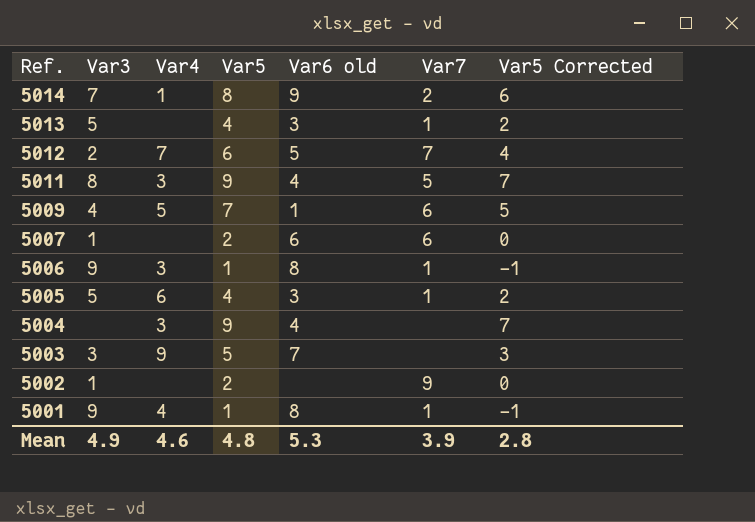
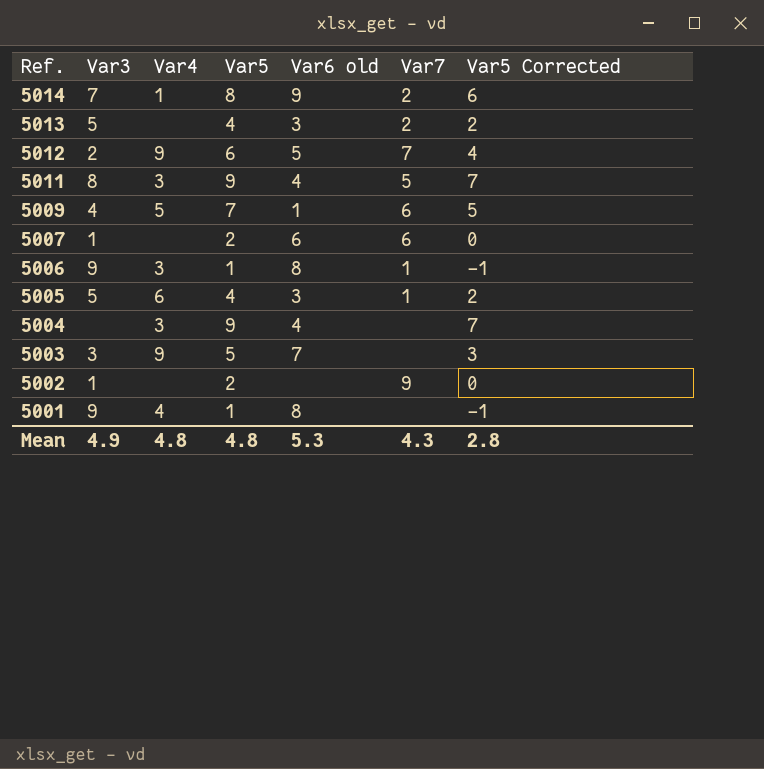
5013 | Var7: 1 -> 2
5012 | Var4: 7 -> 9
5001 | Var7: 1 -> none
Mean | Var4: 4.6 -> 4.8
Mean | Var7: 3.9 -> 4.3

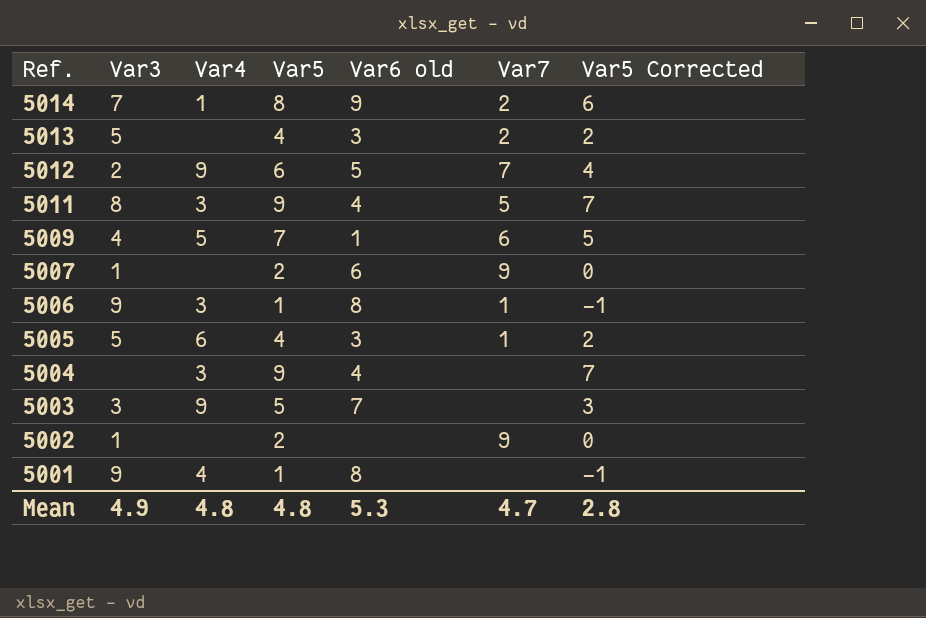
5007 | Var7: 6 -> 9
Mean | Var7: 4.3 -> 4.7

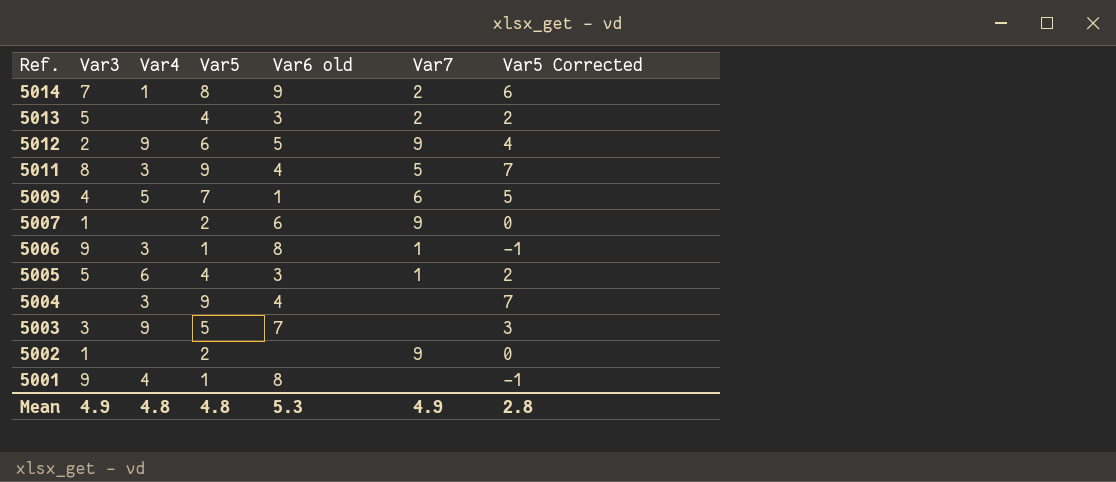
5012 | Var7: 7 -> 9
Mean | Var7: 4.7 -> 4.9

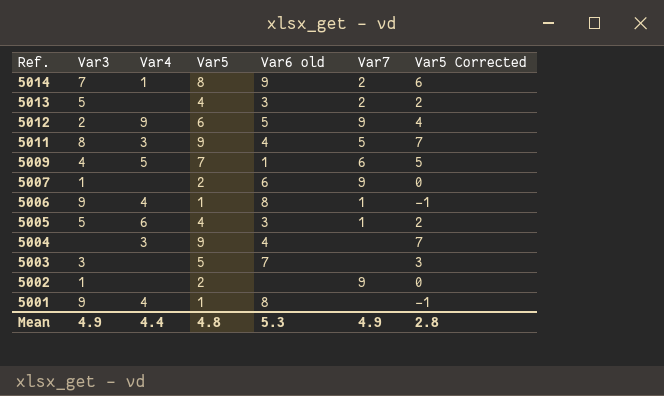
5006 | Var4: 3 -> 4
5003 | Var4: 9 -> none
Mean | Var4: 4.8 -> 4.4

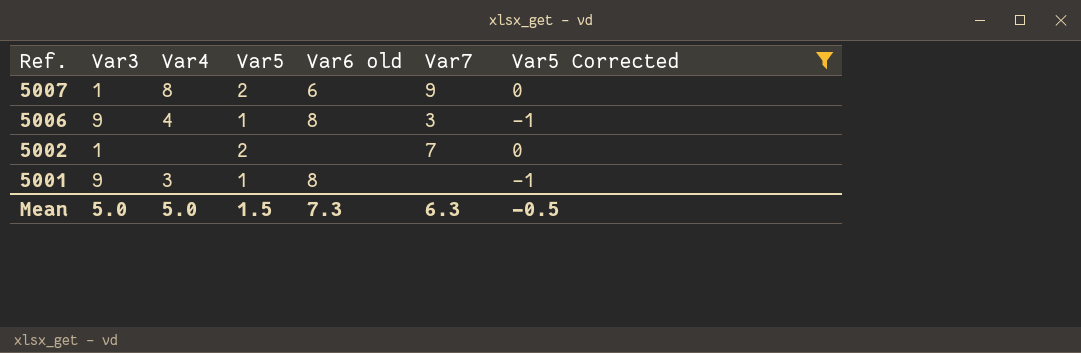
filter: none -> Var5 Corrected <= 0
5007 | Var4: none -> 8
5006 | Var7: 1 -> 3
5002 | Var7: 9 -> 7
5001 | Var4: 4 -> 3
Mean | Var3: 4.9 -> 5.0
Mean | Var4: 4.4 -> 5.0
Mean | Var5: 4.8 -> 1.5
Mean | Var6 old: 5.3 -> 7.3
Mean | Var7: 4.9 -> 6.3
Mean | Var5 Corrected: 2.8 -> -0.5

